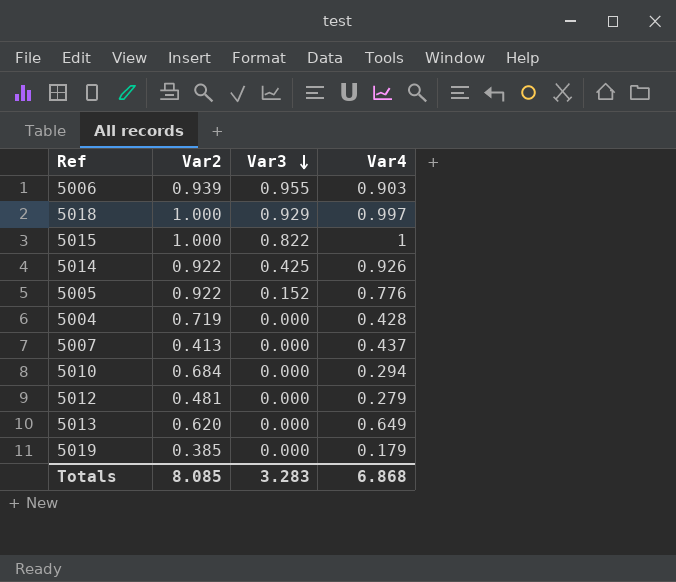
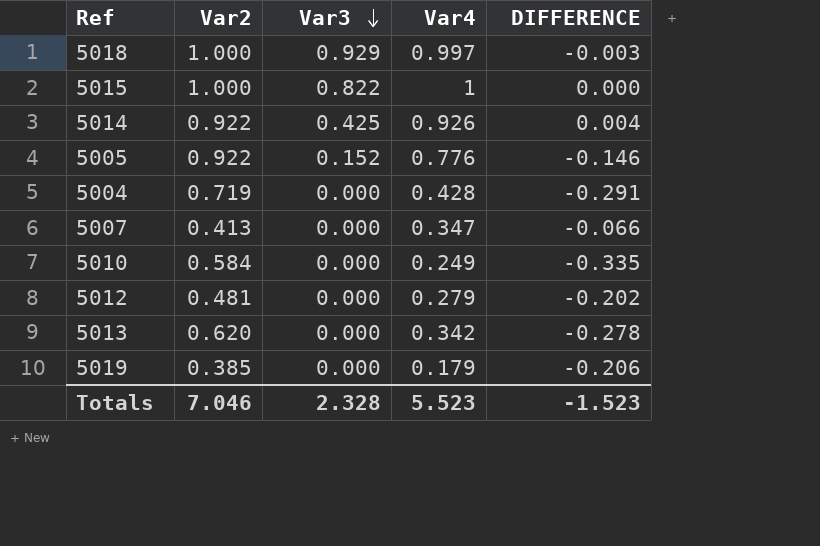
column DIFFERENCE | formula: none -> [Var4] - [Var2]
row 5006: 0.939 | 0.955 | 0.903 -> none
5007 | Var4: 0.437 -> 0.347
5010 | Var2: 0.684 -> 0.584
5010 | Var4: 0.294 -> 0.249
5013 | Var4: 0.649 -> 0.342
Totals | Var2: 8.085 -> 7.046
Totals | Var3: 3.283 -> 2.328
Totals | Var4: 6.868 -> 5.523

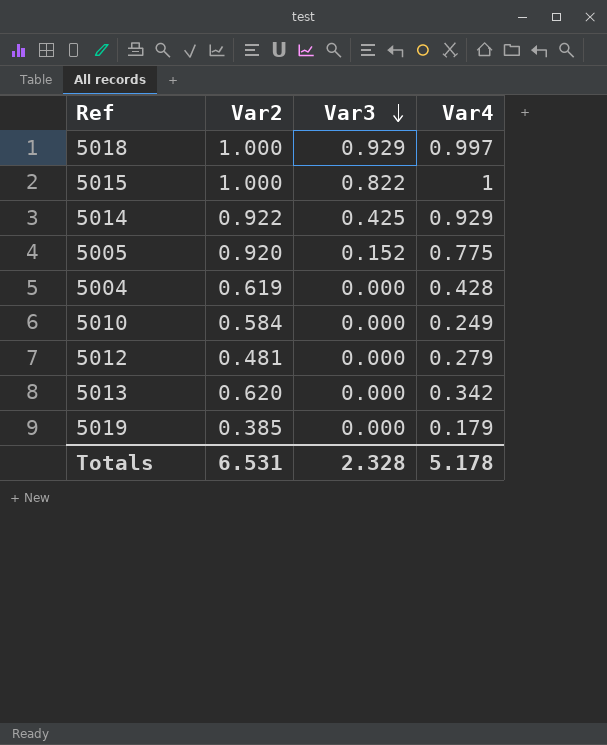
column DIFFERENCE | formula: [Var4] - [Var2] -> none
row 5007: 0.413 | 0.000 | 0.347 | -0.066 -> none
5014 | Var4: 0.926 -> 0.929
5005 | Var2: 0.922 -> 0.920
5005 | Var4: 0.776 -> 0.775
5004 | Var2: 0.719 -> 0.619
Totals | Var2: 7.046 -> 6.531
Totals | Var4: 5.523 -> 5.178

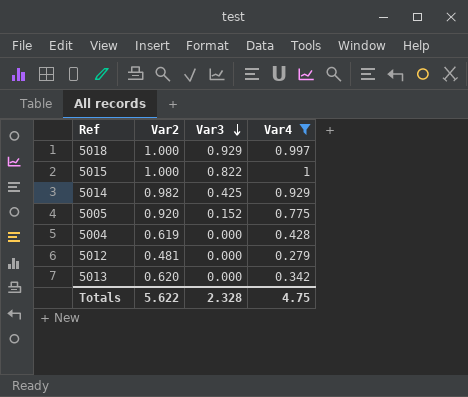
filter: none -> Var4 >= 0.279
5014 | Var2: 0.922 -> 0.982
Totals | Var2: 6.531 -> 5.622
Totals | Var4: 5.178 -> 4.75

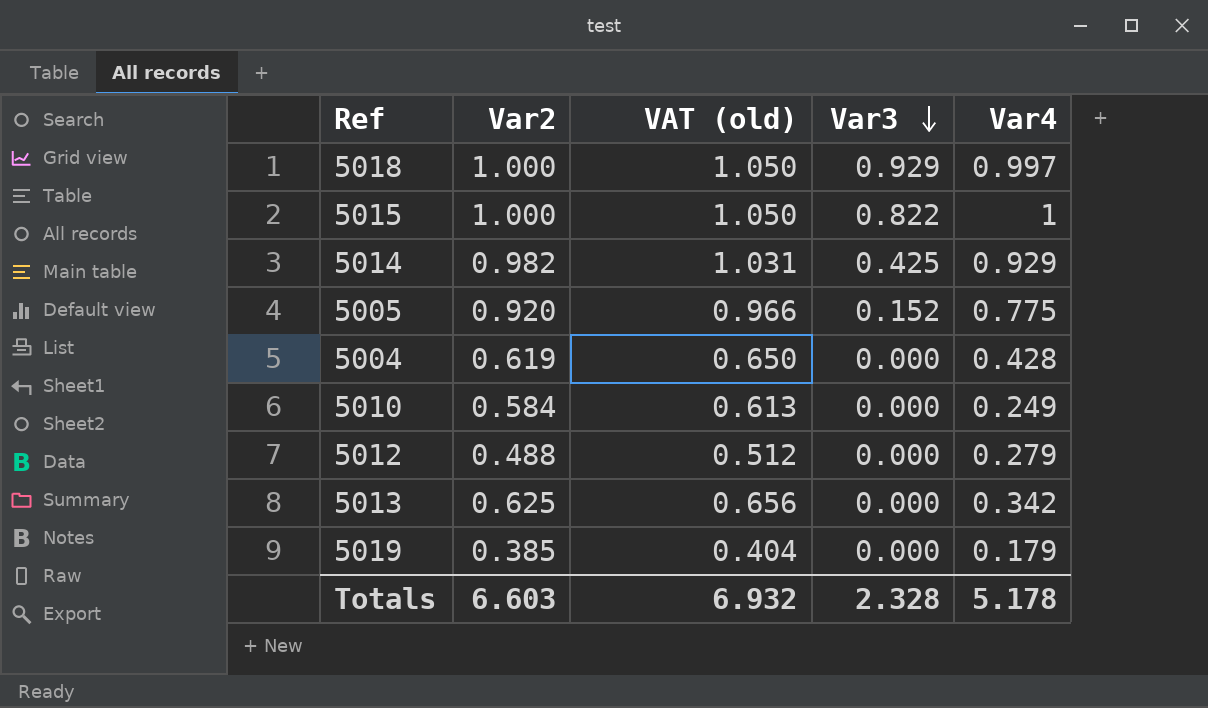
filter: Var4 >= 0.279 -> none
column VAT (old) | formula: none -> [Var2] * 1.05
5012 | Var2: 0.481 -> 0.488
5013 | Var2: 0.620 -> 0.625
Totals | Var2: 5.622 -> 6.603
Totals | Var4: 4.75 -> 5.178

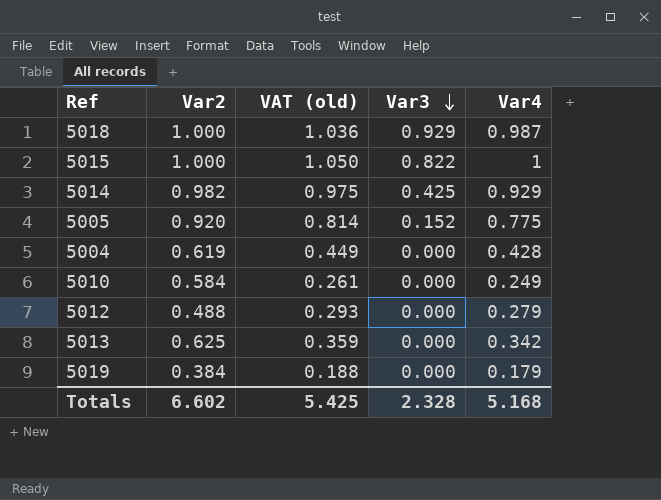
column VAT (old) | formula: [Var2] * 1.05 -> [Var4] * 1.05
5018 | Var4: 0.997 -> 0.987
5019 | Var2: 0.385 -> 0.384
Totals | Var2: 6.603 -> 6.602
Totals | VAT (old): 6.932 -> 5.425
Totals | Var4: 5.178 -> 5.168

